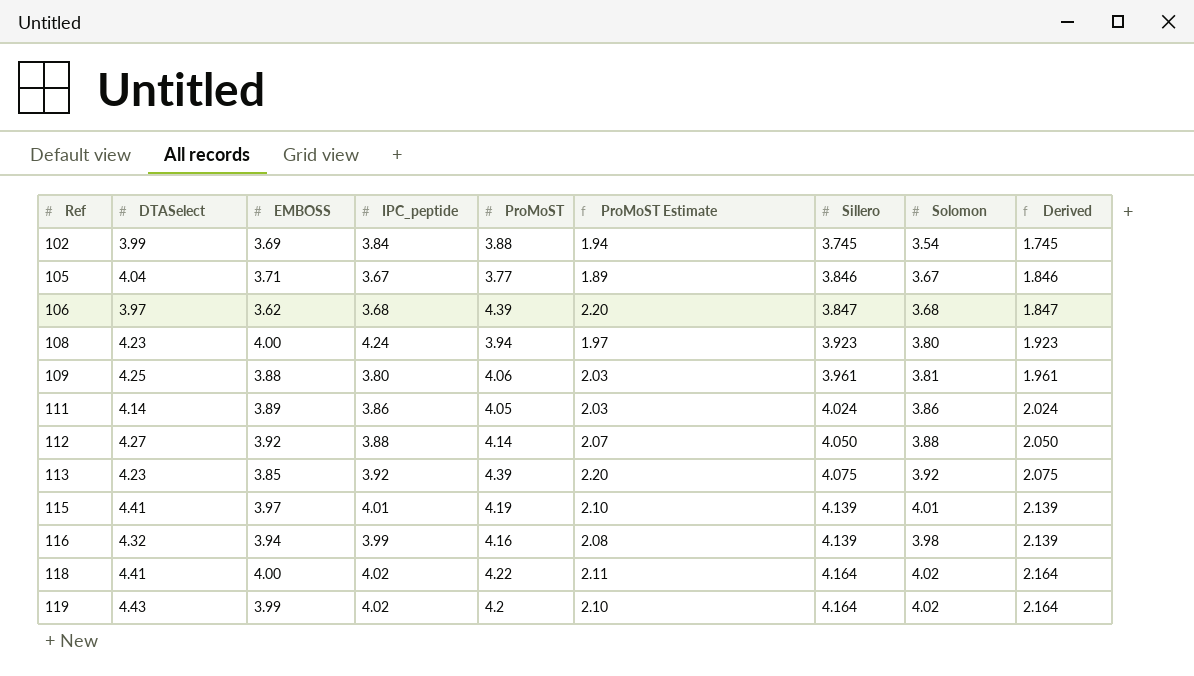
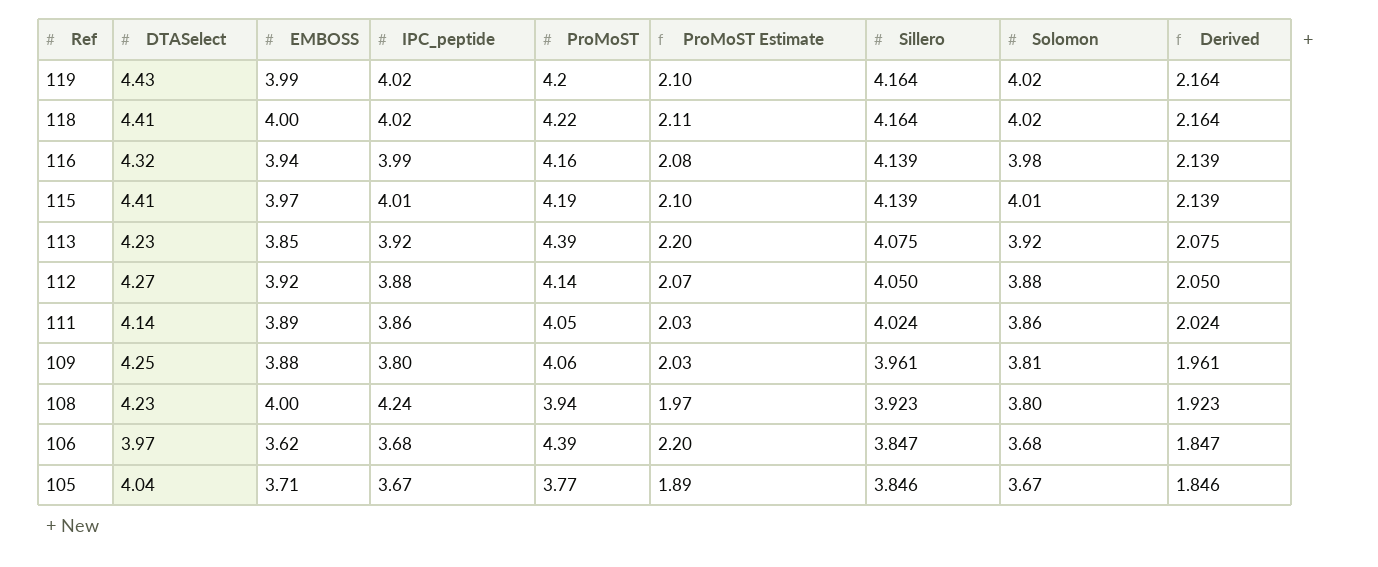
row order: Ref ascending -> Ref descending
row 102: 3.99 | 3.69 | 3.84 | 3.88 | 1.94 | 3.745 | 3.54 | 1.745 -> none

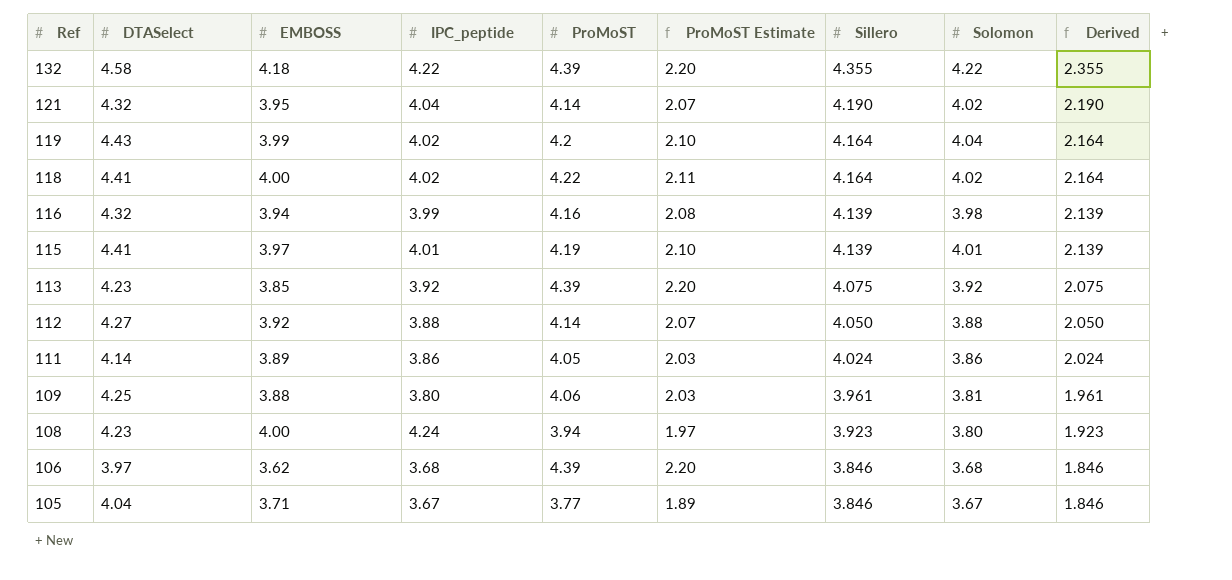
row 132: none -> 4.58 | 4.18 | 4.22 | 4.39 | 2.20 | 4.355 | 4.22 | 2.355
row 121: none -> 4.32 | 3.95 | 4.04 | 4.14 | 2.07 | 4.190 | 4.02 | 2.190
119 | Solomon: 4.02 -> 4.04
106 | Sillero: 3.847 -> 3.846
106 | Derived: 1.847 -> 1.846

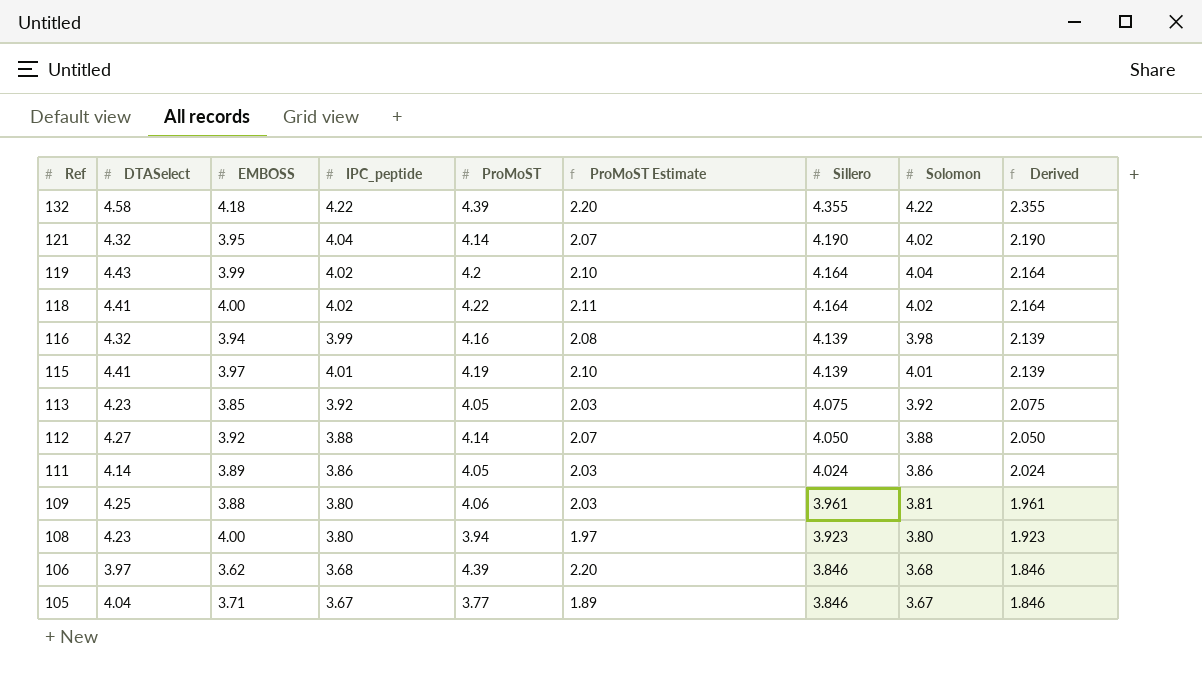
113 | ProMoST: 4.39 -> 4.05
113 | ProMoST Estimate: 2.20 -> 2.03
108 | IPC_peptide: 4.24 -> 3.80

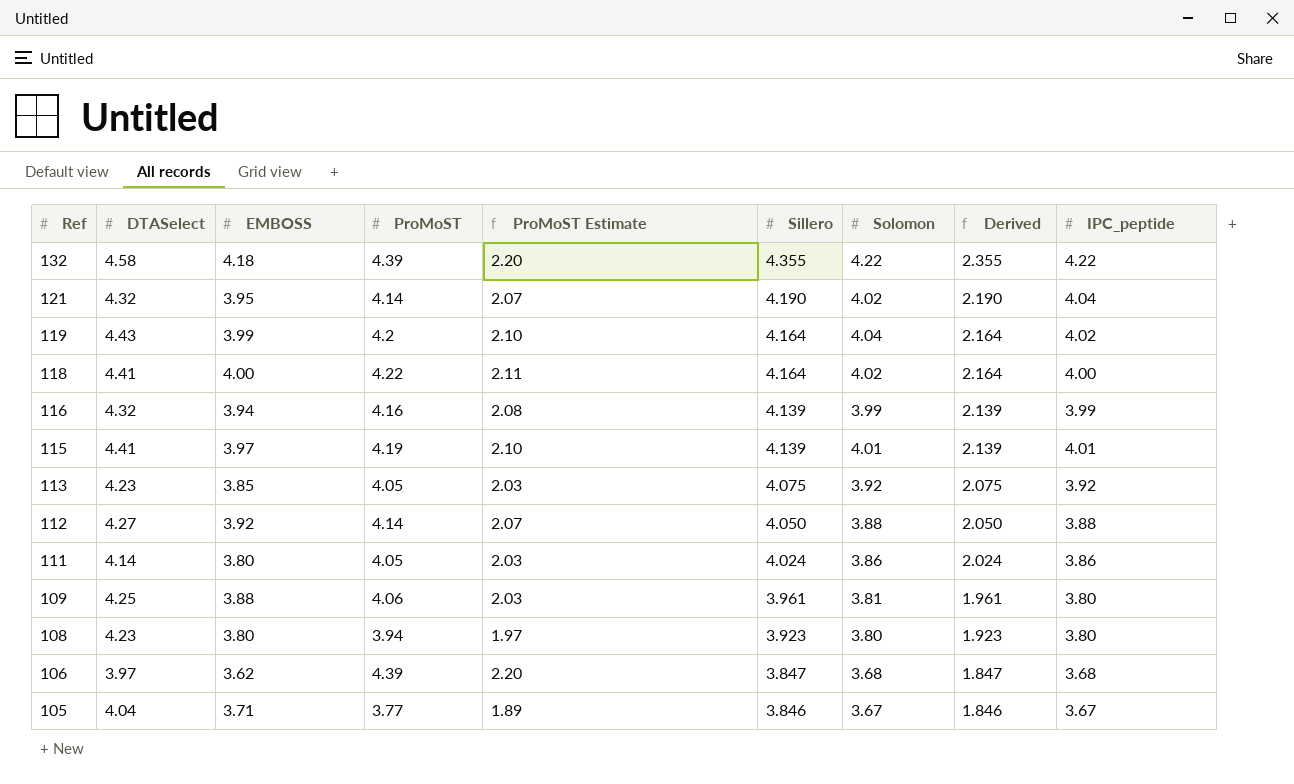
column IPC_peptide | position: 4 -> 9
118 | IPC_peptide: 4.02 -> 4.00
116 | Solomon: 3.98 -> 3.99
111 | EMBOSS: 3.89 -> 3.80
108 | EMBOSS: 4.00 -> 3.80
106 | Sillero: 3.846 -> 3.847
106 | Derived: 1.846 -> 1.847

